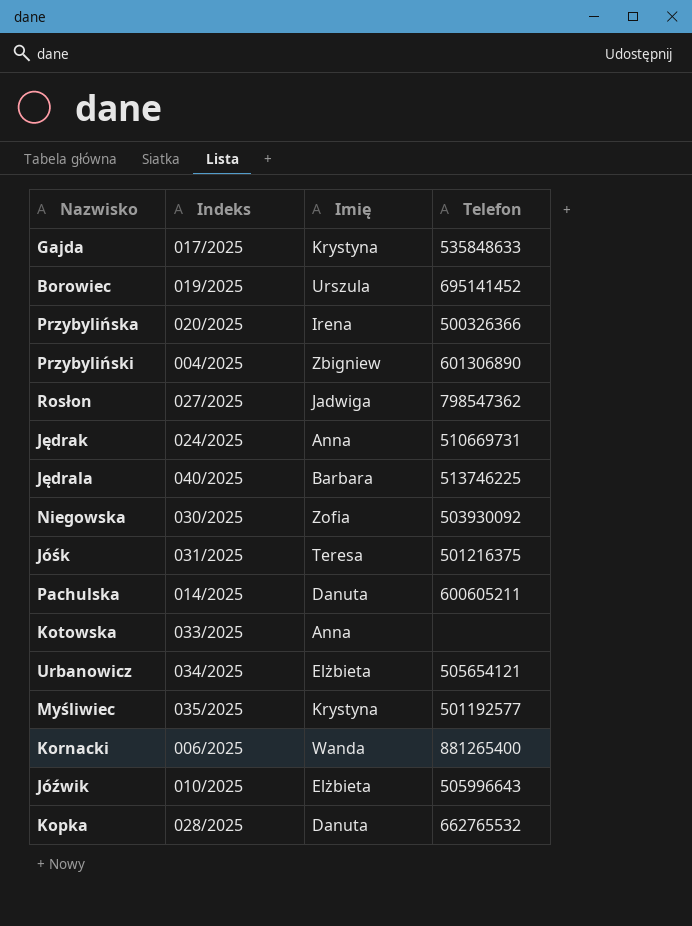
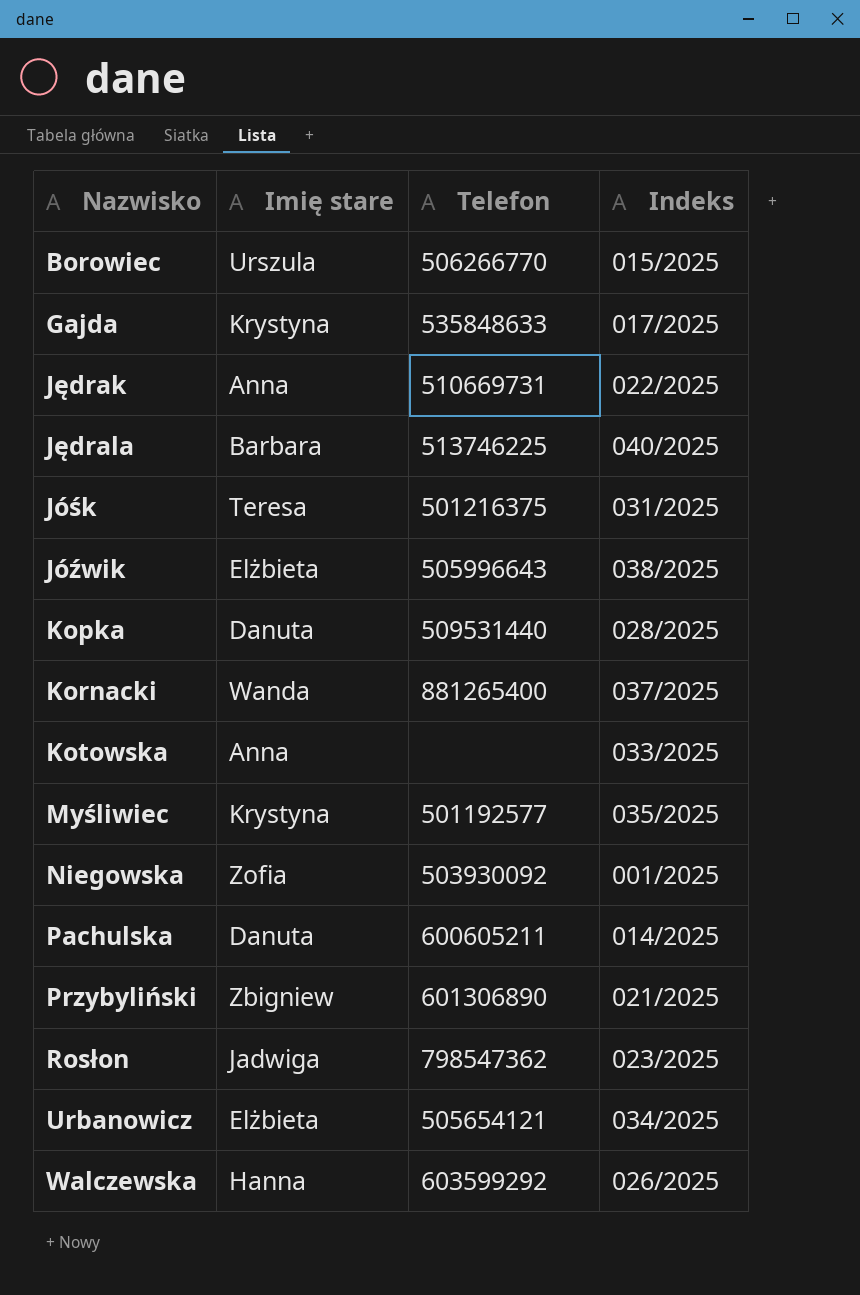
row order: none -> Nazwisko ascending
column name: Imię -> Imię stare
column Indeks | position: 2 -> 4
row Przybylińska: 020/2025 | Irena | 500326366 -> none
Borowiec | Telefon: 695141452 -> 506266770
Borowiec | Indeks: 019/2025 -> 015/2025
Jędrak | Indeks: 024/2025 -> 022/2025
Jóźwik | Indeks: 010/2025 -> 038/2025
Kopka | Telefon: 662765532 -> 509531440
Kornacki | Indeks: 006/2025 -> 037/2025
Niegowska | Indeks: 030/2025 -> 001/2025
Przybyliński | Indeks: 004/2025 -> 021/2025
Rosłon | Indeks: 027/2025 -> 023/2025
row Walczewska: none -> Hanna | 603599292 | 026/2025

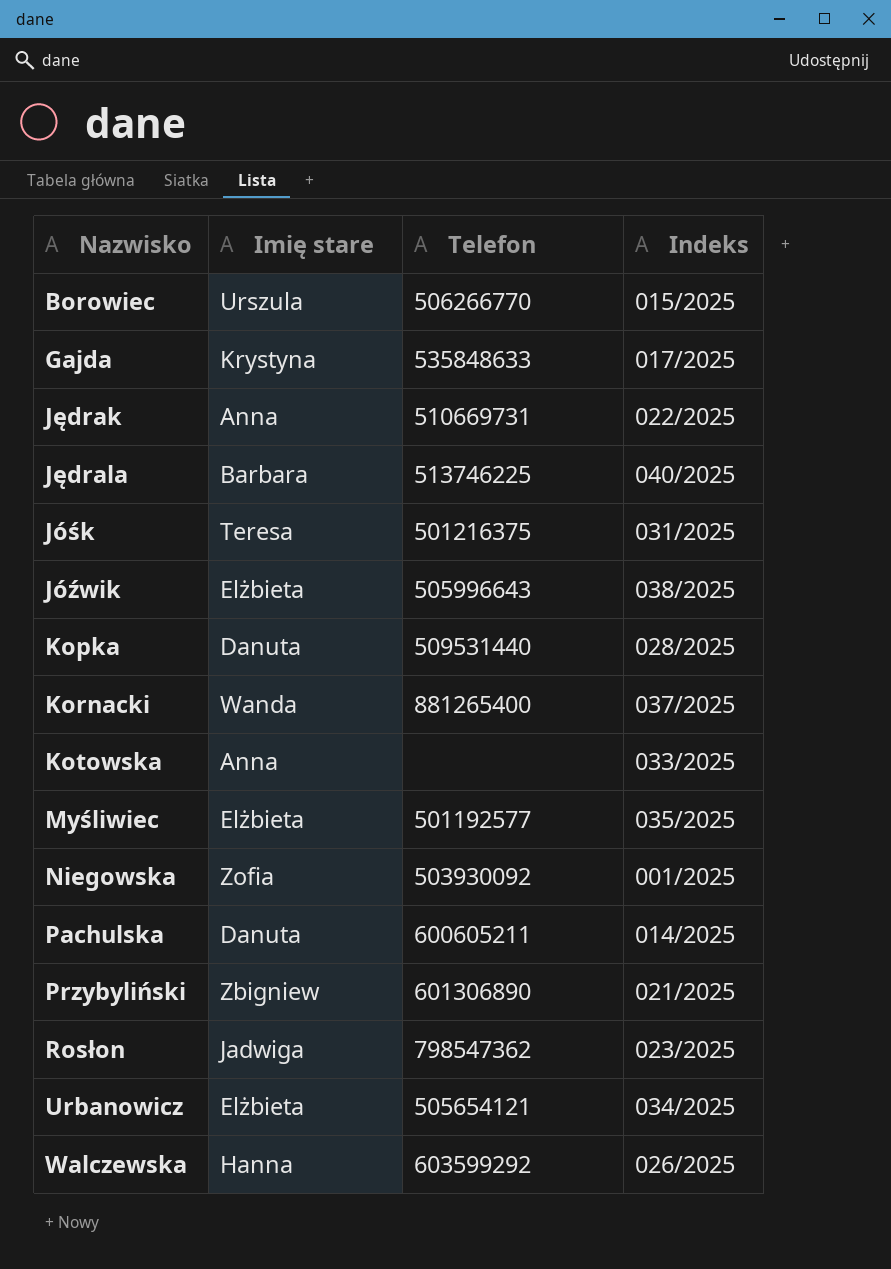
Myśliwiec | Imię stare: Krystyna -> Elżbieta

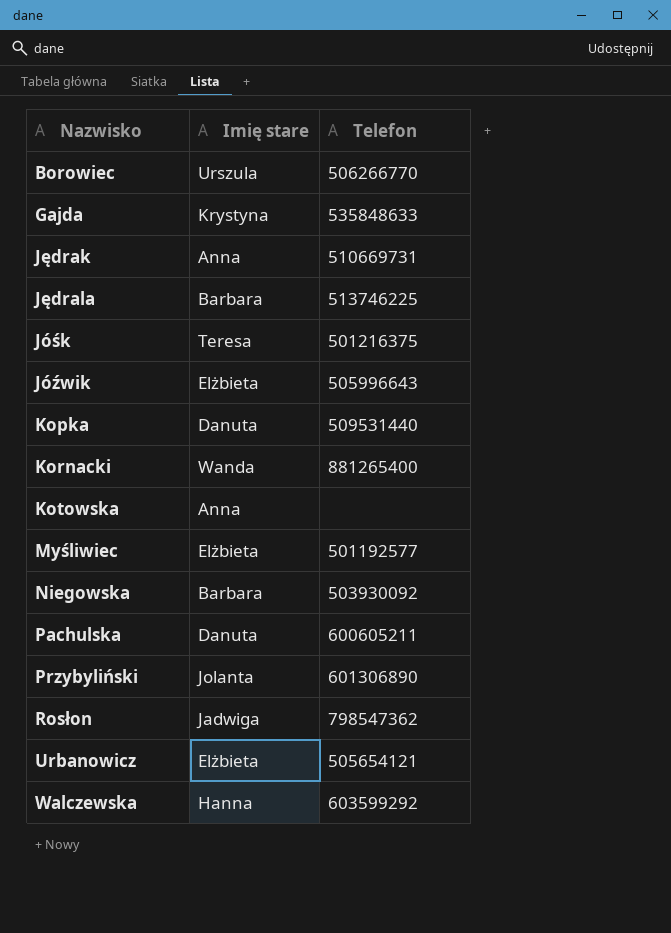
column Indeks | position: 4 -> none
Niegowska | Imię stare: Zofia -> Barbara
Przybyliński | Imię stare: Zbigniew -> Jolanta

